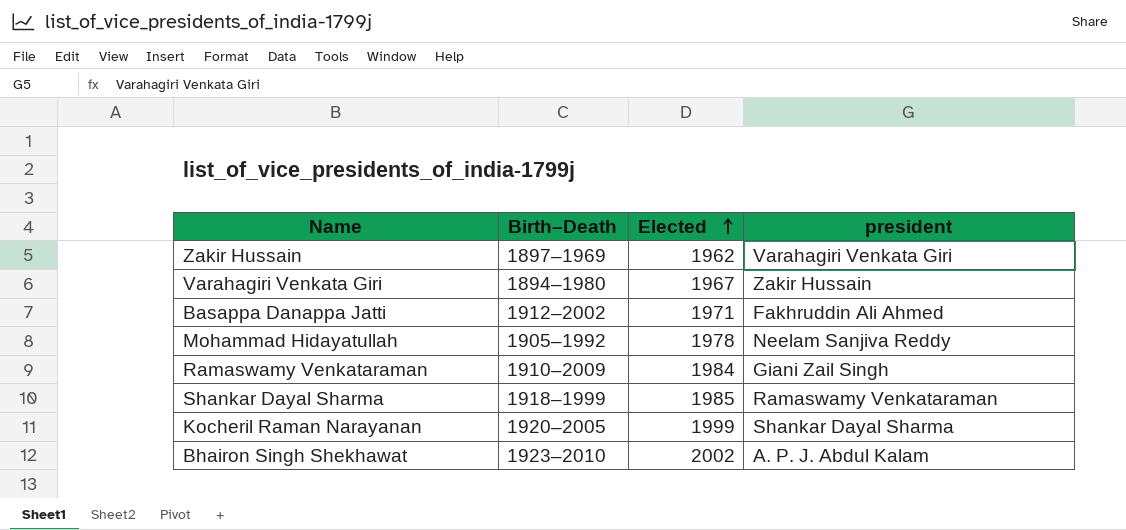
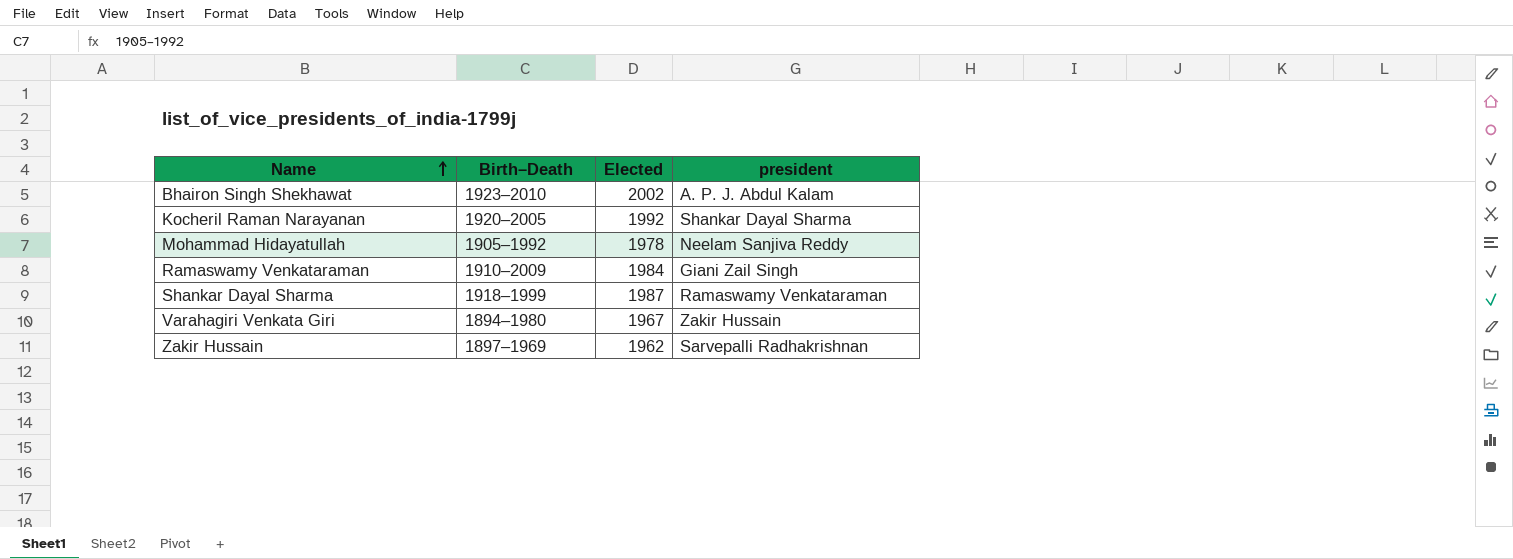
row order: Elected ascending -> Name ascending
row Basappa Danappa Jatti: 1912–2002 | 1971 | Fakhruddin Ali Ahmed -> none
Kocheril Raman Narayanan | Elected: 1999 -> 1992
Shankar Dayal Sharma | Elected: 1985 -> 1987
Zakir Hussain | president: Varahagiri Venkata Giri -> Sarvepalli Radhakrishnan

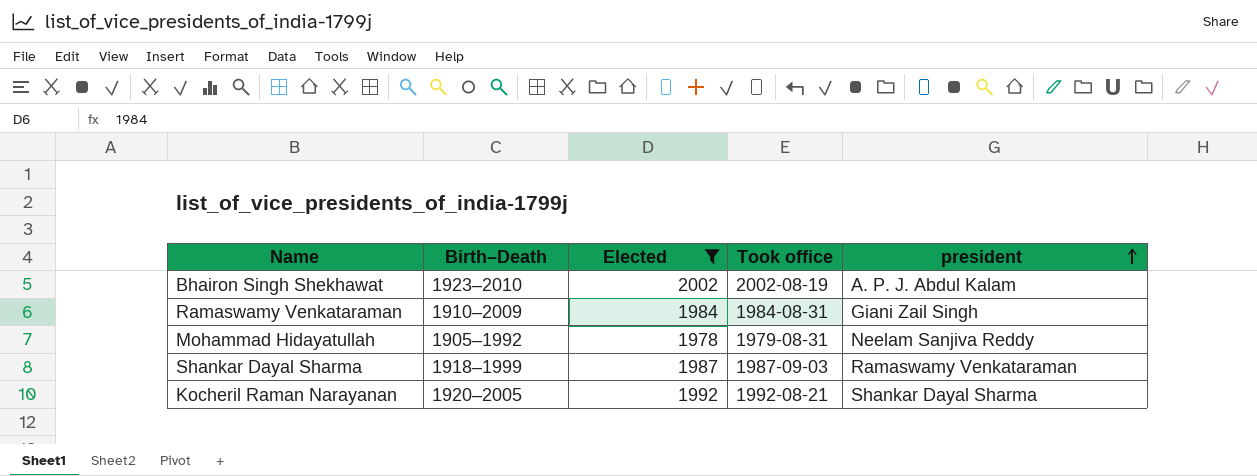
filter: none -> Elected >= 1978
row order: Name ascending -> president ascending
column Took office | position: none -> 4

